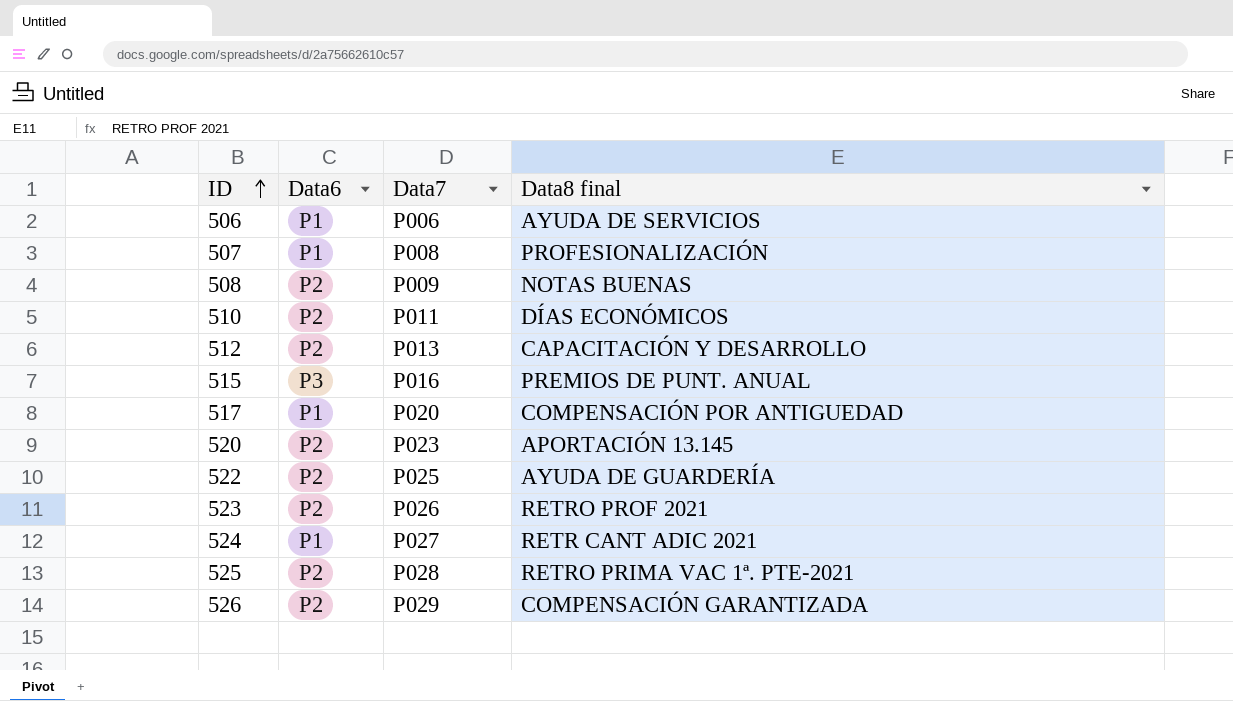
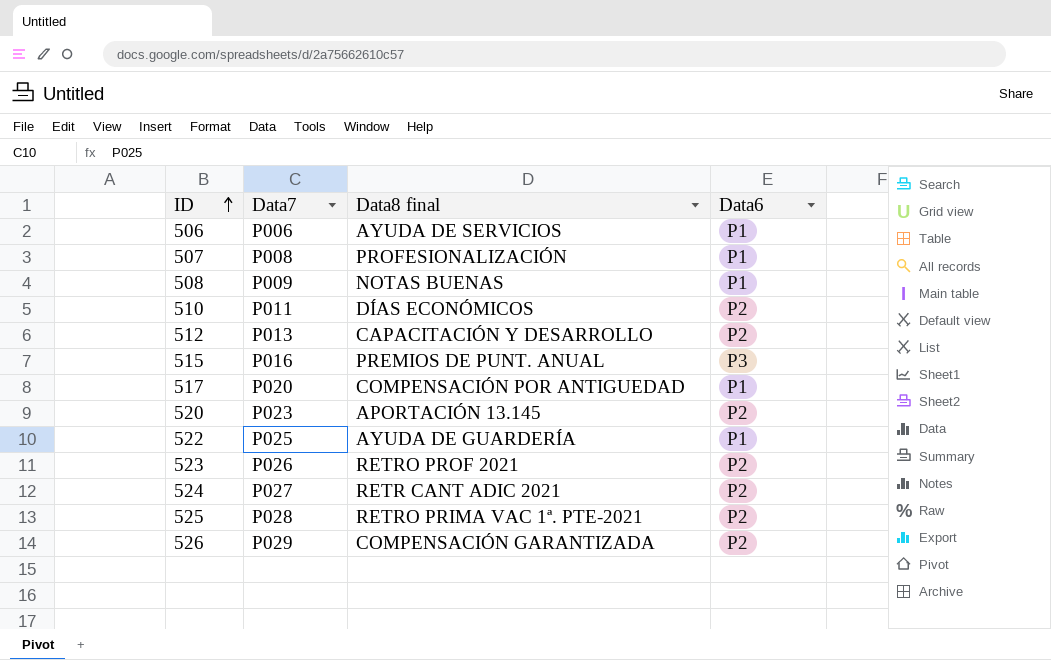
column Data6 | position: 2 -> 4
508 | Data6: P2 -> P1
522 | Data6: P2 -> P1
524 | Data6: P1 -> P2

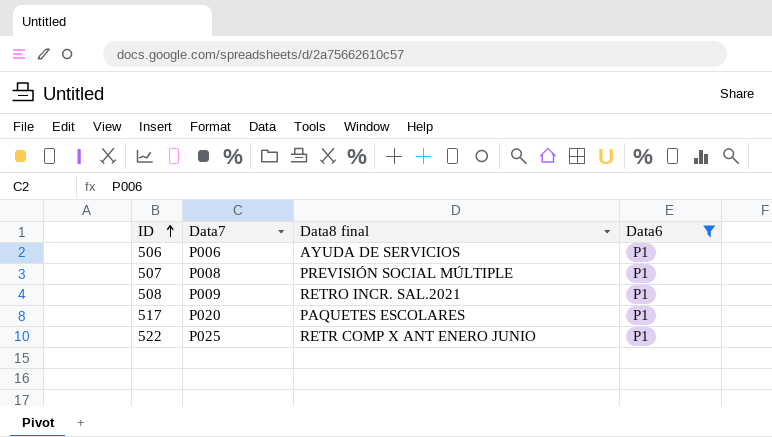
filter: none -> Data6 = P1
507 | Data8 final: PROFESIONALIZACIÓN -> PREVISIÓN SOCIAL MÚLTIPLE
508 | Data8 final: NOTAS BUENAS -> RETRO INCR. SAL.2021
517 | Data8 final: COMPENSACIÓN POR ANTIGUEDAD -> PAQUETES ESCOLARES
522 | Data8 final: AYUDA DE GUARDERÍA -> RETR COMP X ANT ENERO JUNIO

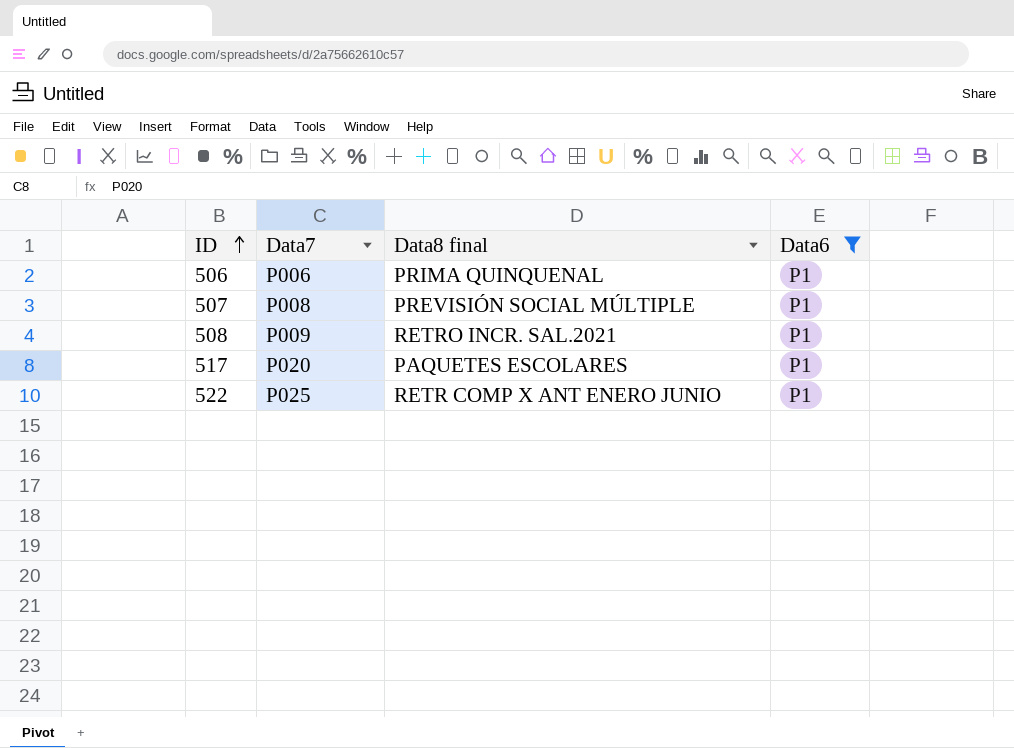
506 | Data8 final: AYUDA DE SERVICIOS -> PRIMA QUINQUENAL

